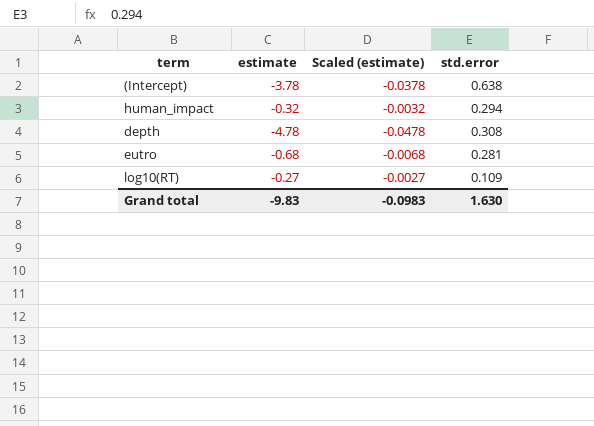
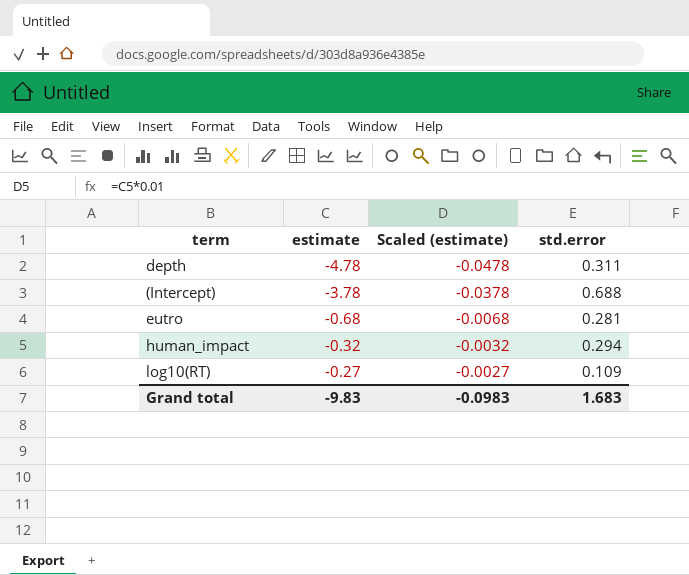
row order: none -> estimate ascending
depth | std.error: 0.308 -> 0.311
(Intercept) | std.error: 0.638 -> 0.688
Grand total | std.error: 1.630 -> 1.683

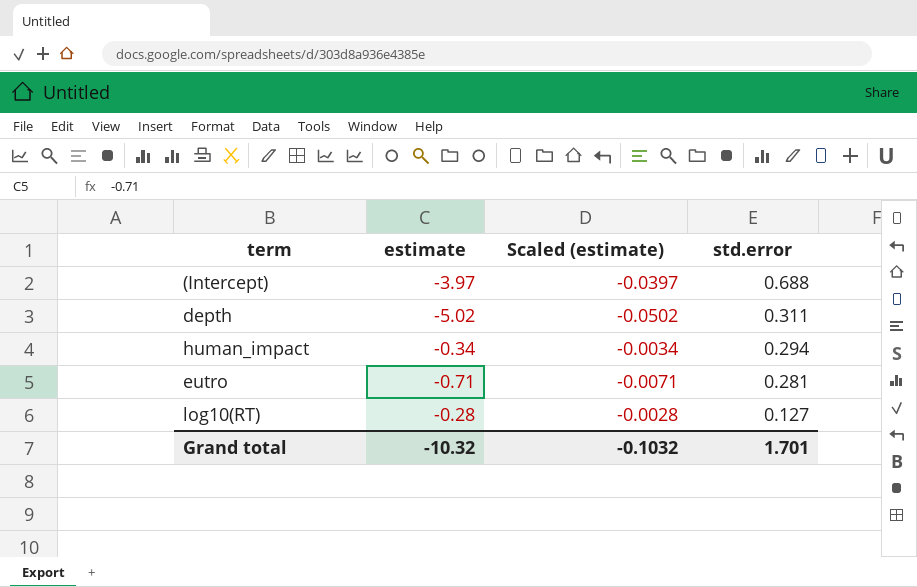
row order: estimate ascending -> std.error descending
(Intercept) | estimate: -3.78 -> -3.97
(Intercept) | Scaled (estimate): -0.0378 -> -0.0397
depth | estimate: -4.78 -> -5.02
depth | Scaled (estimate): -0.0478 -> -0.0502
human_impact | estimate: -0.32 -> -0.34
human_impact | Scaled (estimate): -0.0032 -> -0.0034
eutro | estimate: -0.68 -> -0.71
eutro | Scaled (estimate): -0.0068 -> -0.0071
log10(RT) | estimate: -0.27 -> -0.28
log10(RT) | Scaled (estimate): -0.0027 -> -0.0028
log10(RT) | std.error: 0.109 -> 0.127
Grand total | estimate: -9.83 -> -10.32
Grand total | Scaled (estimate): -0.0983 -> -0.1032
Grand total | std.error: 1.683 -> 1.701

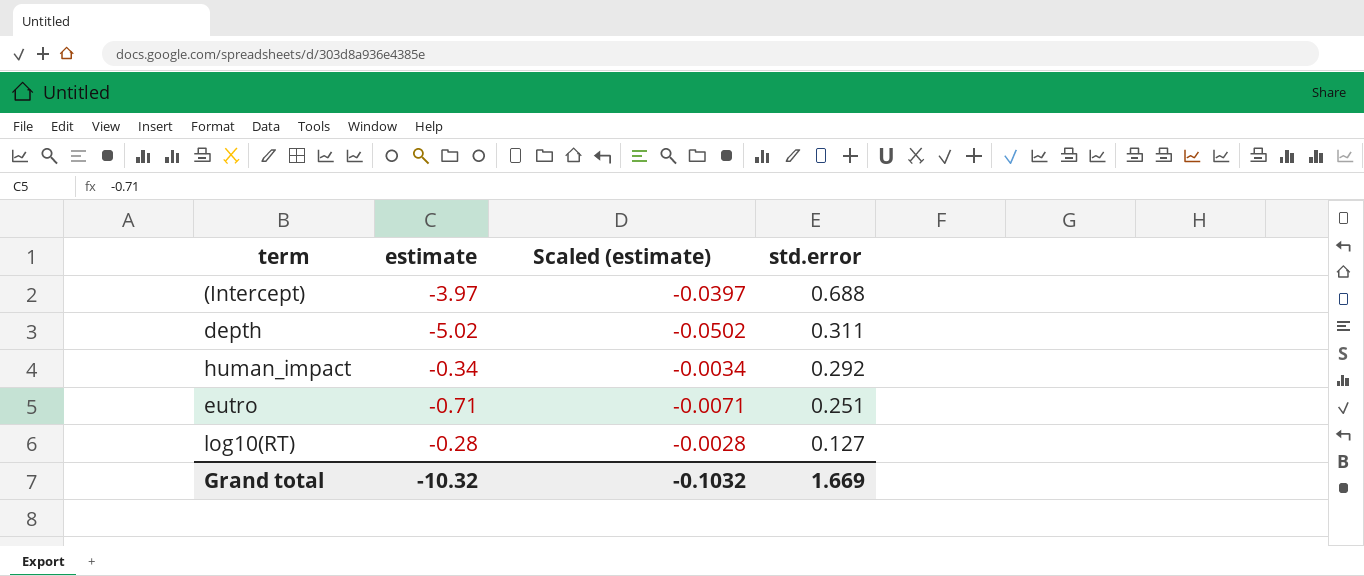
human_impact | std.error: 0.294 -> 0.292
eutro | std.error: 0.281 -> 0.251
Grand total | std.error: 1.701 -> 1.669

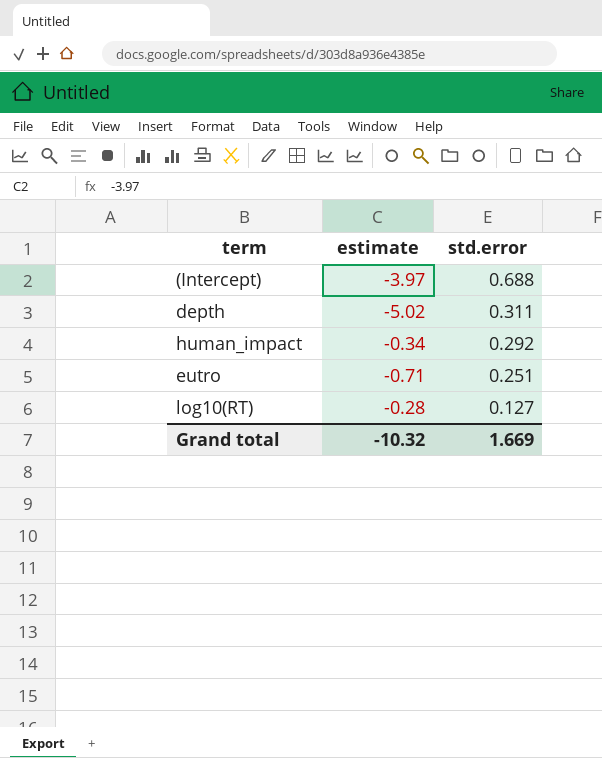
column Scaled (estimate) | formula: [estimate] * 0.01 -> none

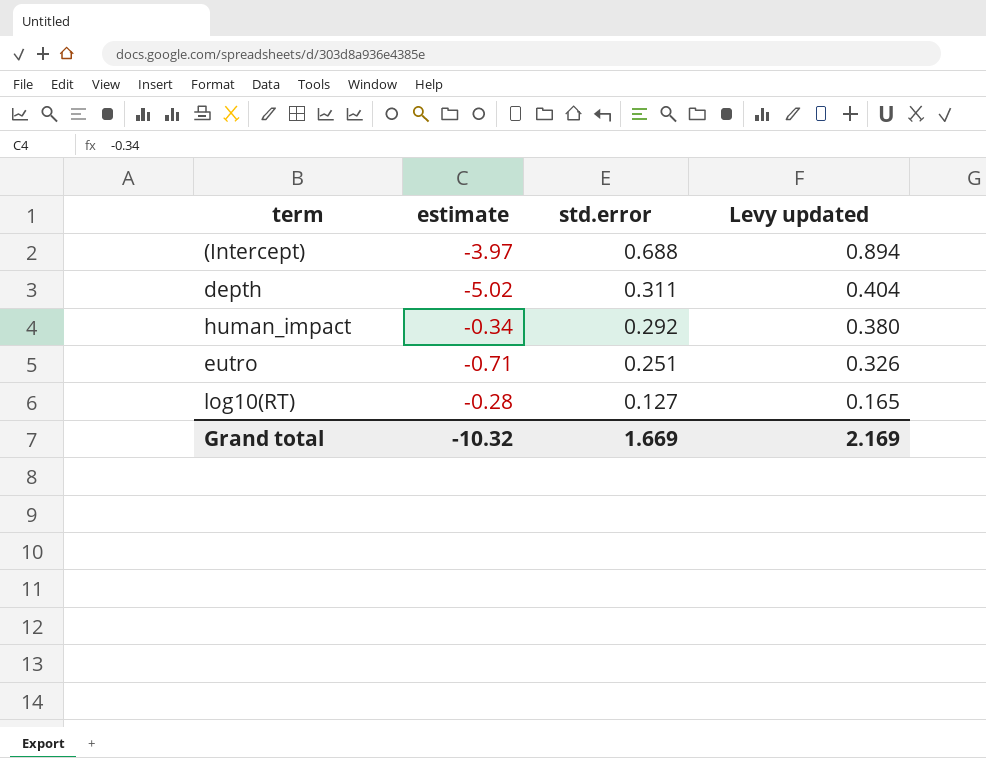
column Levy updated | formula: none -> [std.error] * 1.3

